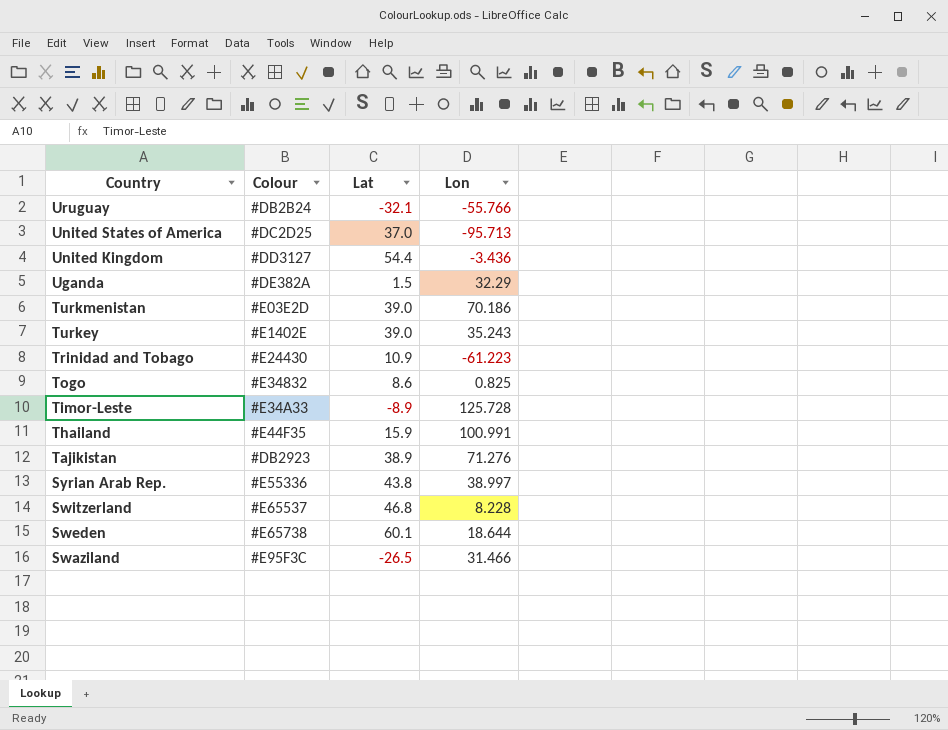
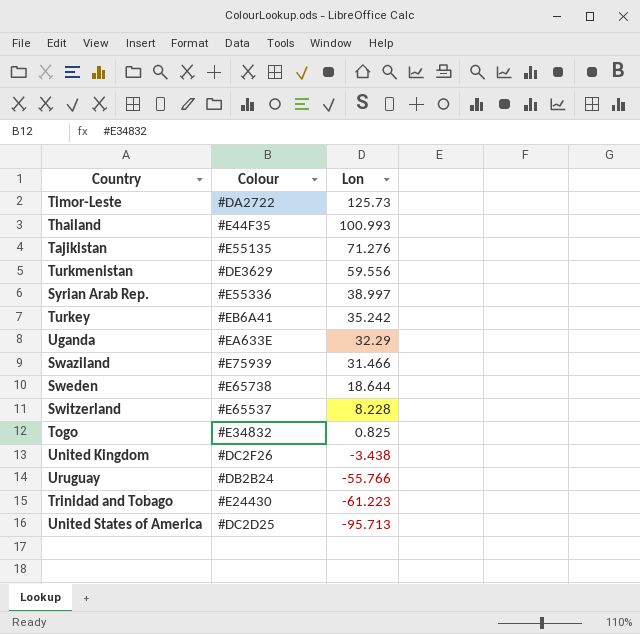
row order: Country descending -> Lon descending
column Lat | position: 3 -> none
Timor-Leste | Colour: #E34A33 -> #DA2722
Timor-Leste | Lon: 125.728 -> 125.73
Thailand | Lon: 100.991 -> 100.993
Tajikistan | Colour: #DB2923 -> #E55135
Turkmenistan | Colour: #E03E2D -> #DE3629
Turkmenistan | Lon: 70.186 -> 59.556
Turkey | Colour: #E1402E -> #EB6A41
Turkey | Lon: 35.243 -> 35.242
Uganda | Colour: #DE382A -> #EA633E
Swaziland | Colour: #E95F3C -> #E75939
United Kingdom | Colour: #DD3127 -> #DC2F26
United Kingdom | Lon: -3.436 -> -3.438

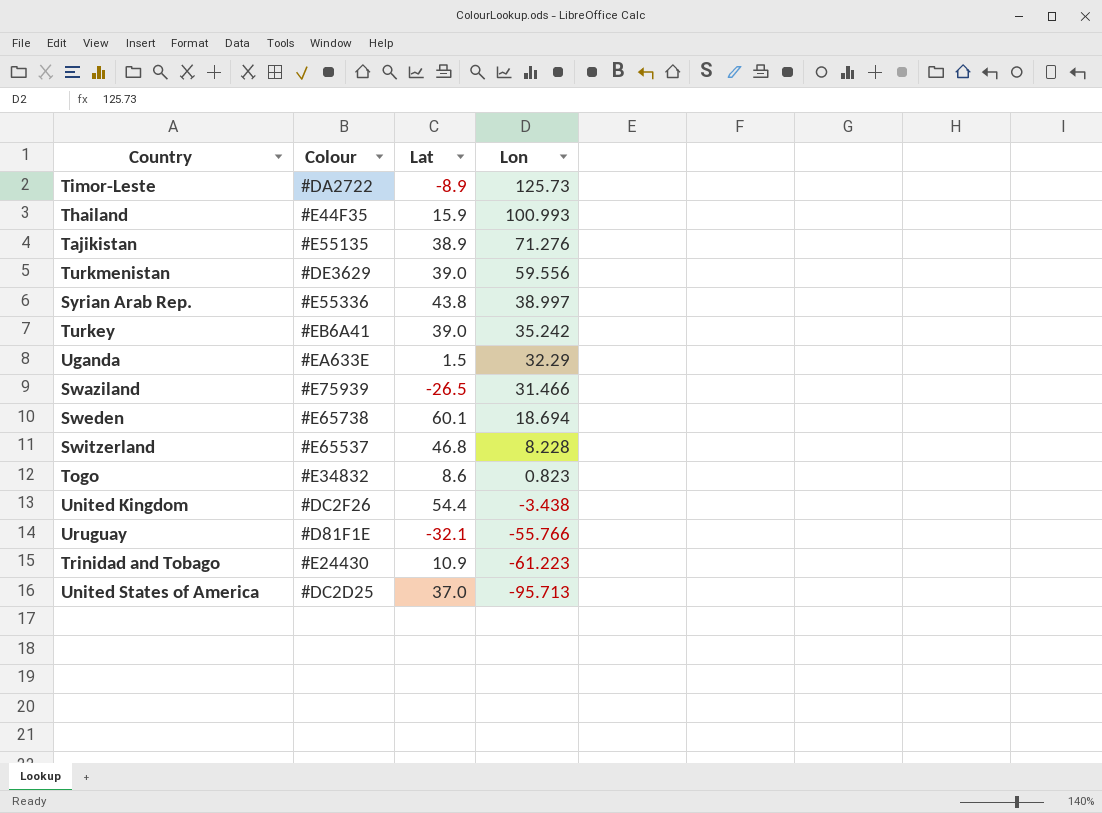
column Lat | position: none -> 3
Sweden | Lon: 18.644 -> 18.694
Togo | Lon: 0.825 -> 0.823
Uruguay | Colour: #DB2B24 -> #D81F1E

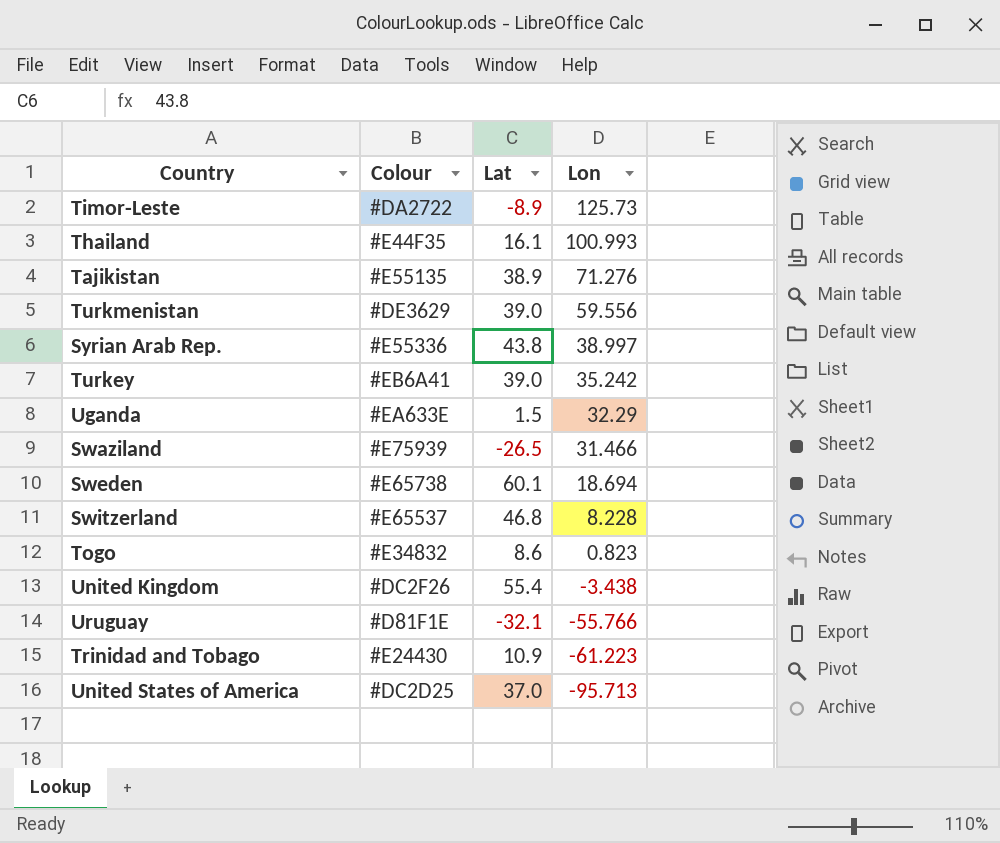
Thailand | Lat: 15.9 -> 16.1
United Kingdom | Lat: 54.4 -> 55.4

